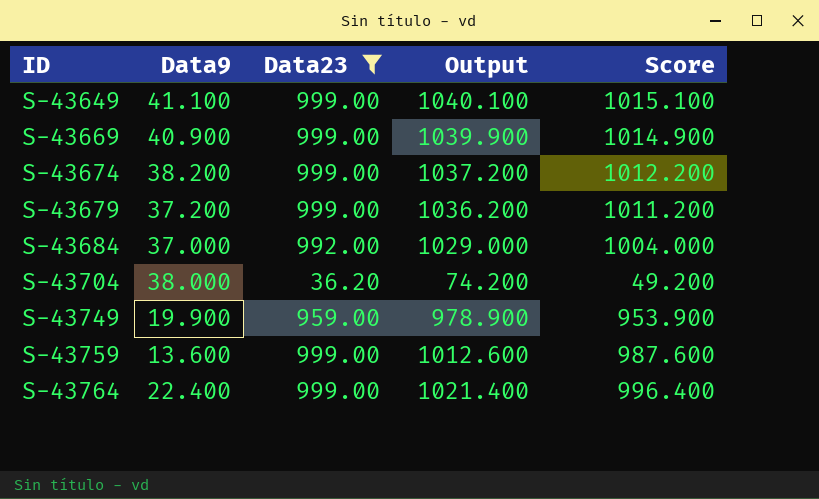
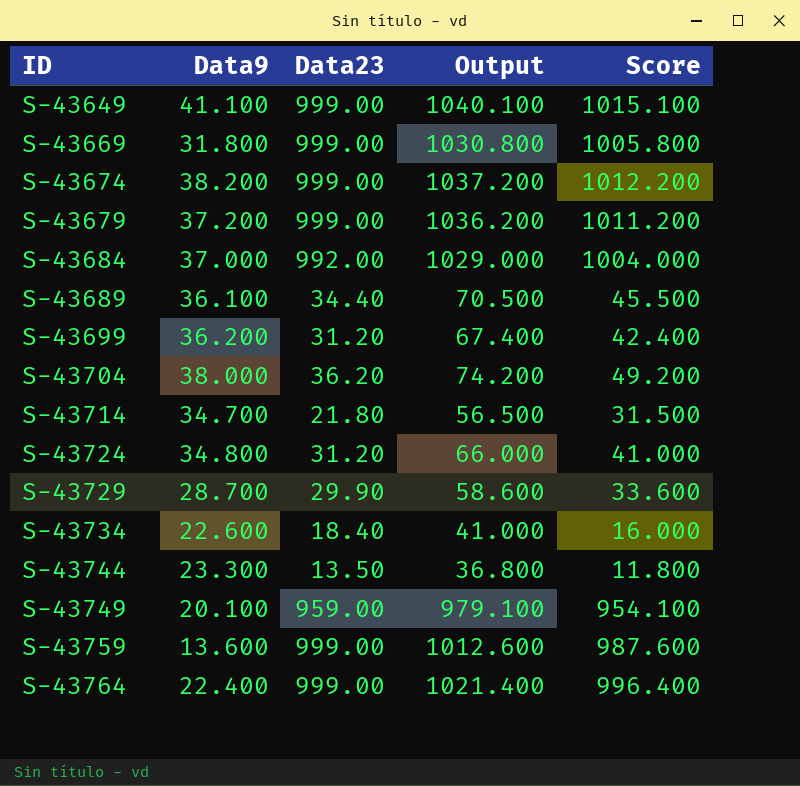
filter: Data23 >= 36.20 -> none
S-43669 | Data9: 40.900 -> 31.800
S-43669 | Output: 1039.900 -> 1030.800
S-43669 | Score: 1014.900 -> 1005.800
S-43749 | Data9: 19.900 -> 20.100
S-43749 | Output: 978.900 -> 979.100
S-43749 | Score: 953.900 -> 954.100

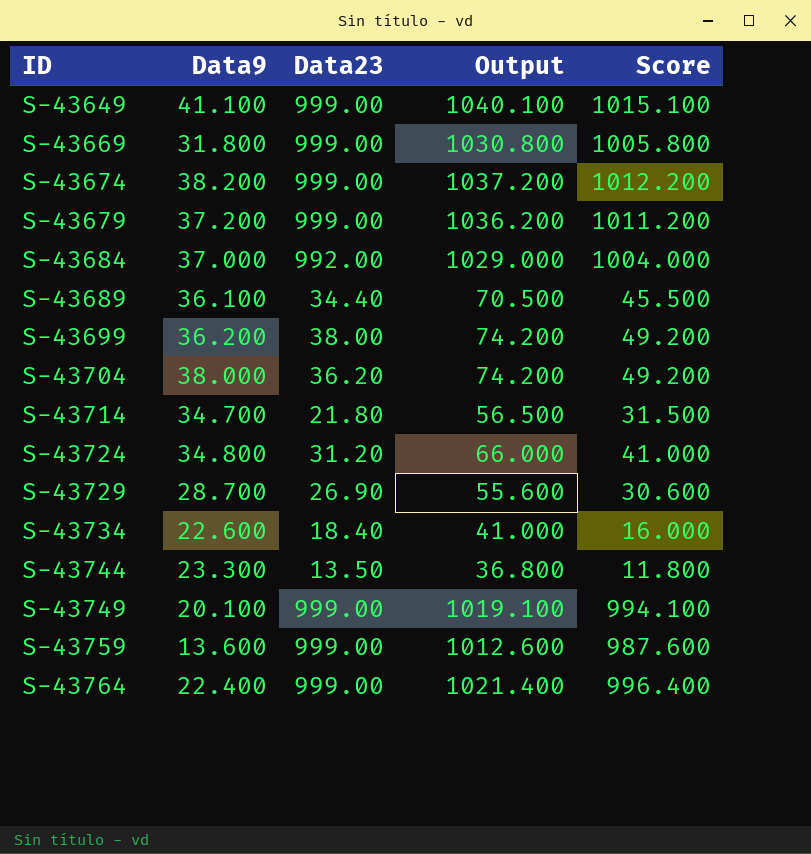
S-43699 | Data23: 31.20 -> 38.00
S-43699 | Output: 67.400 -> 74.200
S-43699 | Score: 42.400 -> 49.200
S-43729 | Data23: 29.90 -> 26.90
S-43729 | Output: 58.600 -> 55.600
S-43729 | Score: 33.600 -> 30.600
S-43749 | Data23: 959.00 -> 999.00
S-43749 | Output: 979.100 -> 1019.100
S-43749 | Score: 954.100 -> 994.100

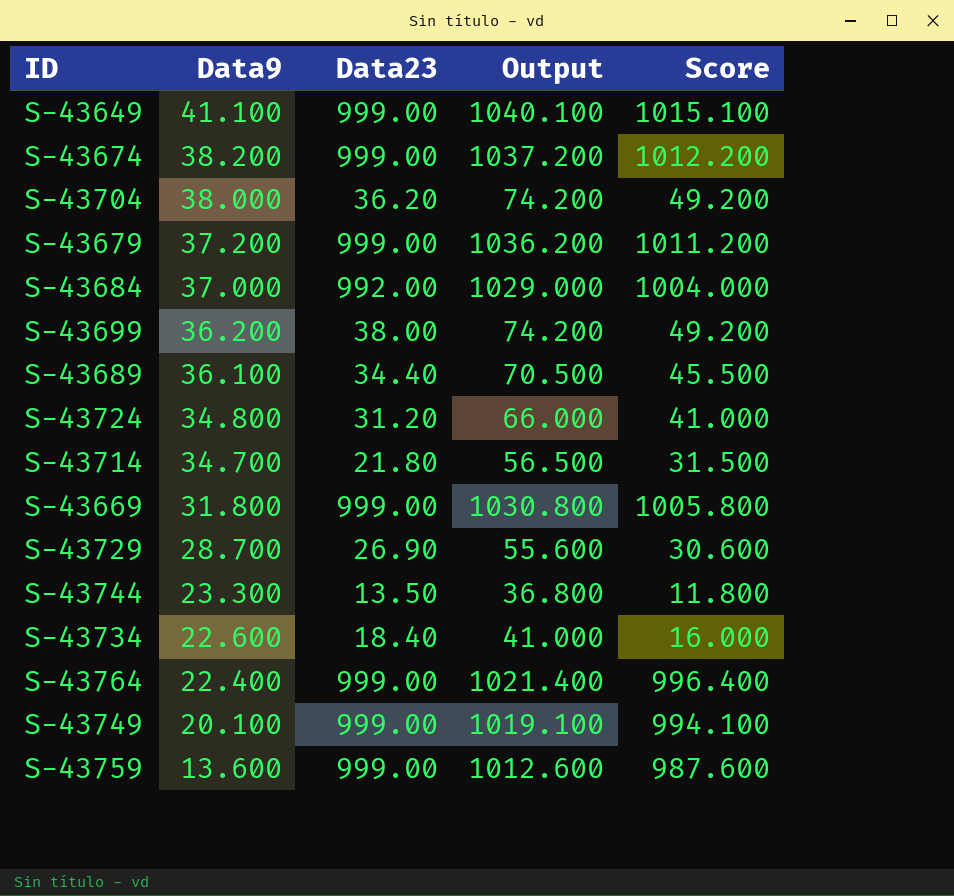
row order: ID ascending -> Data9 descending

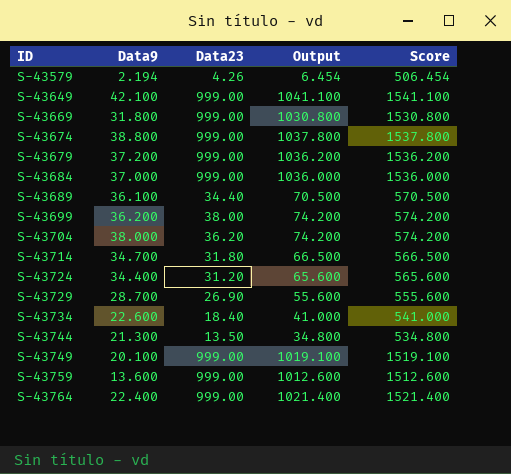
row order: Data9 descending -> ID ascending
column Score | formula: [Output] - 25 -> [Output] + 500
row S-43579: none -> 2.194 | 4.26 | 6.454 | 506.454
S-43649 | Data9: 41.100 -> 42.100
S-43649 | Output: 1040.100 -> 1041.100
S-43674 | Data9: 38.200 -> 38.800
S-43674 | Output: 1037.200 -> 1037.800
S-43684 | Data23: 992.00 -> 999.00
S-43684 | Output: 1029.000 -> 1036.000
S-43714 | Data23: 21.80 -> 31.80
S-43714 | Output: 56.500 -> 66.500
S-43724 | Data9: 34.800 -> 34.400
S-43724 | Output: 66.000 -> 65.600
S-43744 | Data9: 23.300 -> 21.300
S-43744 | Output: 36.800 -> 34.800

